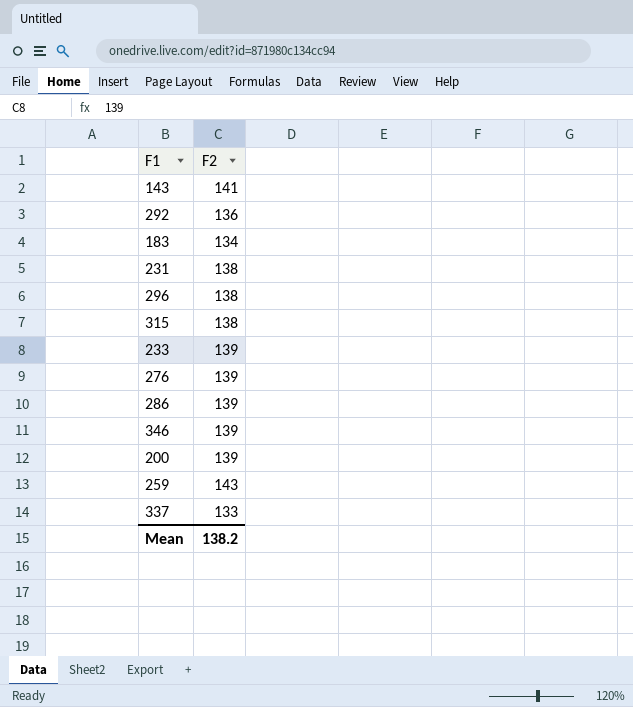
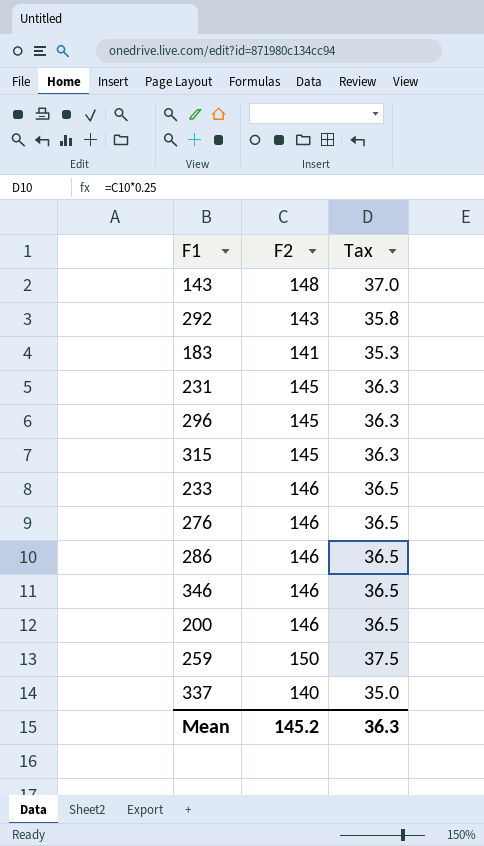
column Tax | formula: none -> [F2] * 0.25
143 | F2: 141 -> 148
292 | F2: 136 -> 143
183 | F2: 134 -> 141
231 | F2: 138 -> 145
296 | F2: 138 -> 145
315 | F2: 138 -> 145
233 | F2: 139 -> 146
276 | F2: 139 -> 146
286 | F2: 139 -> 146
346 | F2: 139 -> 146
200 | F2: 139 -> 146
259 | F2: 143 -> 150
337 | F2: 133 -> 140
Mean | F2: 138.2 -> 145.2

